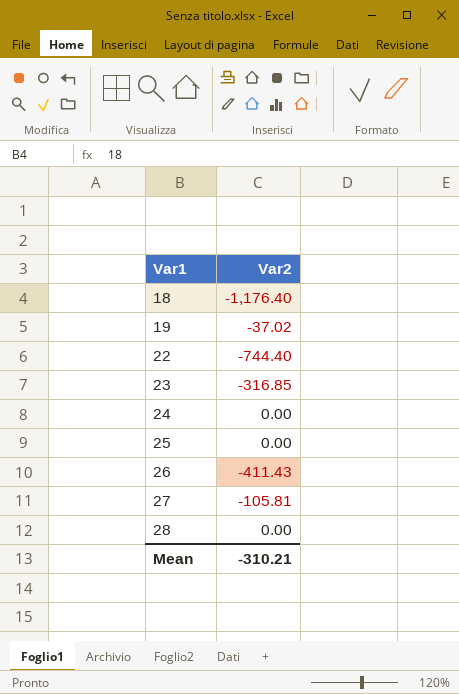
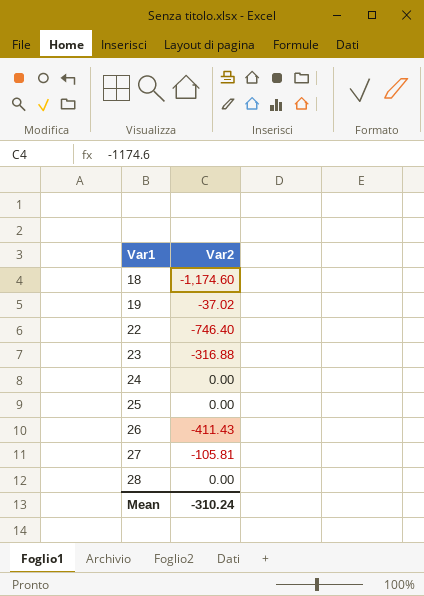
18 | Var2: -1,176.40 -> -1,174.60
22 | Var2: -744.40 -> -746.40
23 | Var2: -316.85 -> -316.88
Mean | Var2: -310.21 -> -310.24

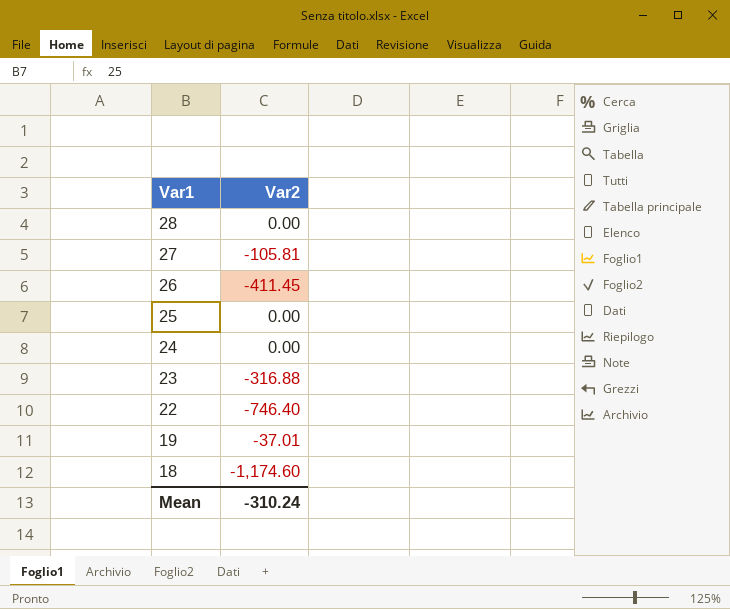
row order: Var1 ascending -> Var1 descending
26 | Var2: -411.43 -> -411.45
19 | Var2: -37.02 -> -37.01

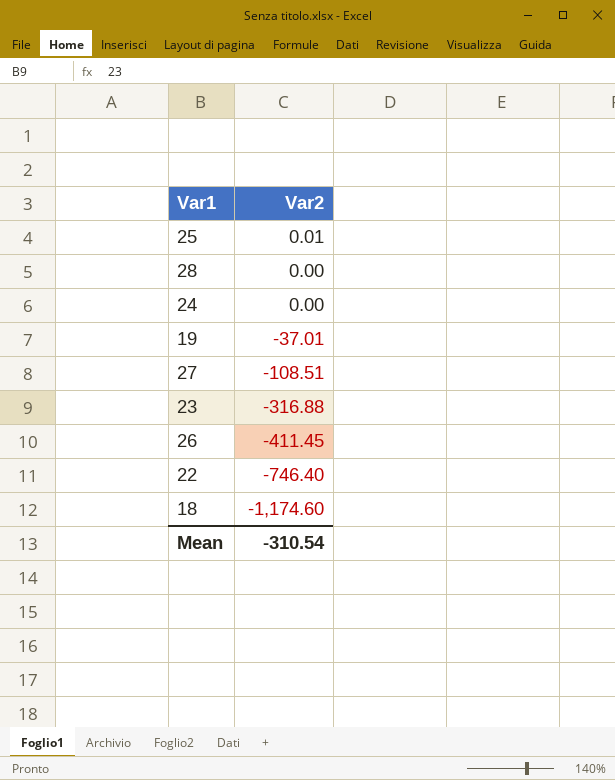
row order: Var1 descending -> Var2 descending
25 | Var2: 0.00 -> 0.01
27 | Var2: -105.81 -> -108.51
Mean | Var2: -310.24 -> -310.54

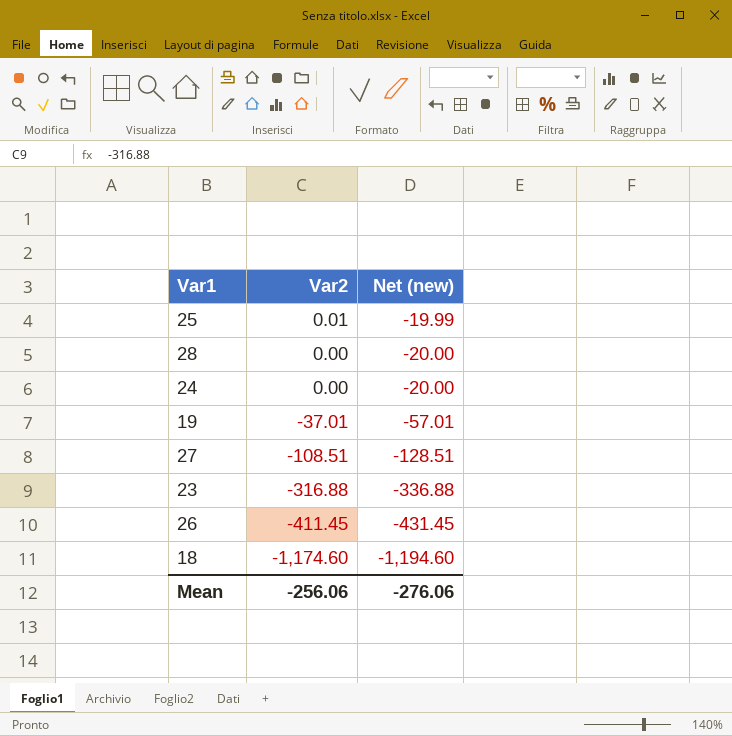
column Net (new) | formula: none -> [Var2] - 20
row 22: -746.40 -> none
Mean | Var2: -310.54 -> -256.06

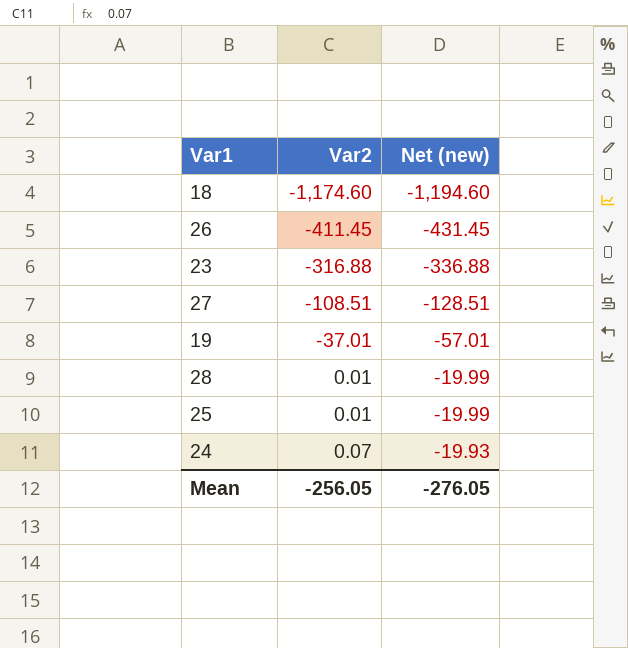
row order: Var2 descending -> Var2 ascending
28 | Var2: 0.00 -> 0.01
28 | Net (new): -20.00 -> -19.99
24 | Var2: 0.00 -> 0.07
24 | Net (new): -20.00 -> -19.93
Mean | Var2: -256.06 -> -256.05
Mean | Net (new): -276.06 -> -276.05

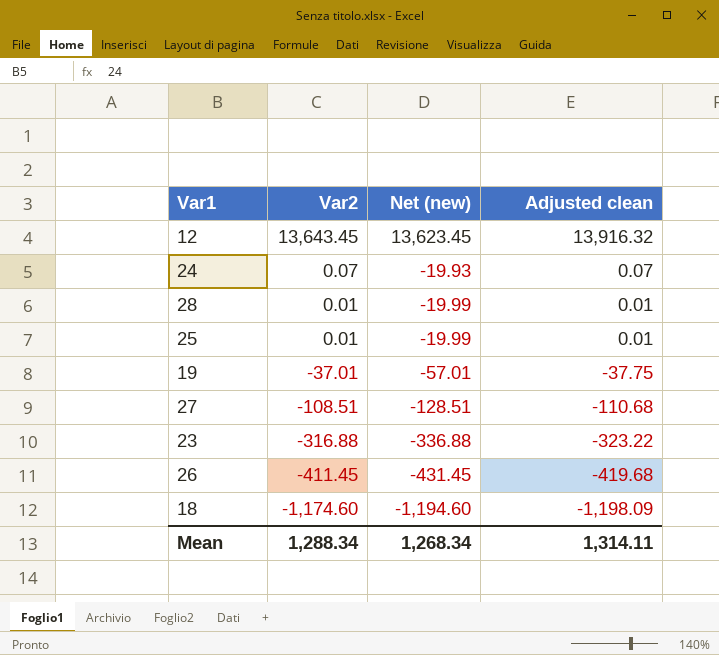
row order: Var2 ascending -> Var2 descending
column Adjusted clean | formula: none -> [Var2] * 1.02
row 12: none -> 13,643.45 | 13,623.45 | 13,916.32
Mean | Var2: -256.05 -> 1,288.34
Mean | Net (new): -276.05 -> 1,268.34

